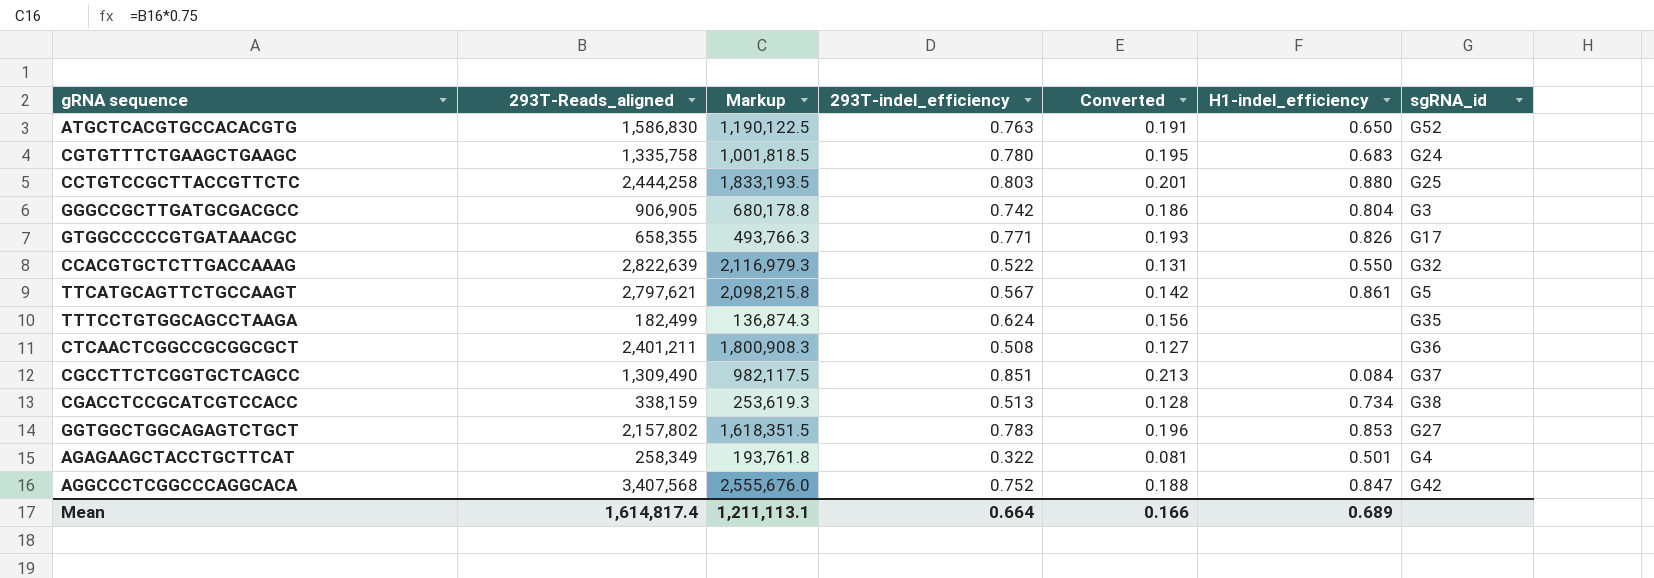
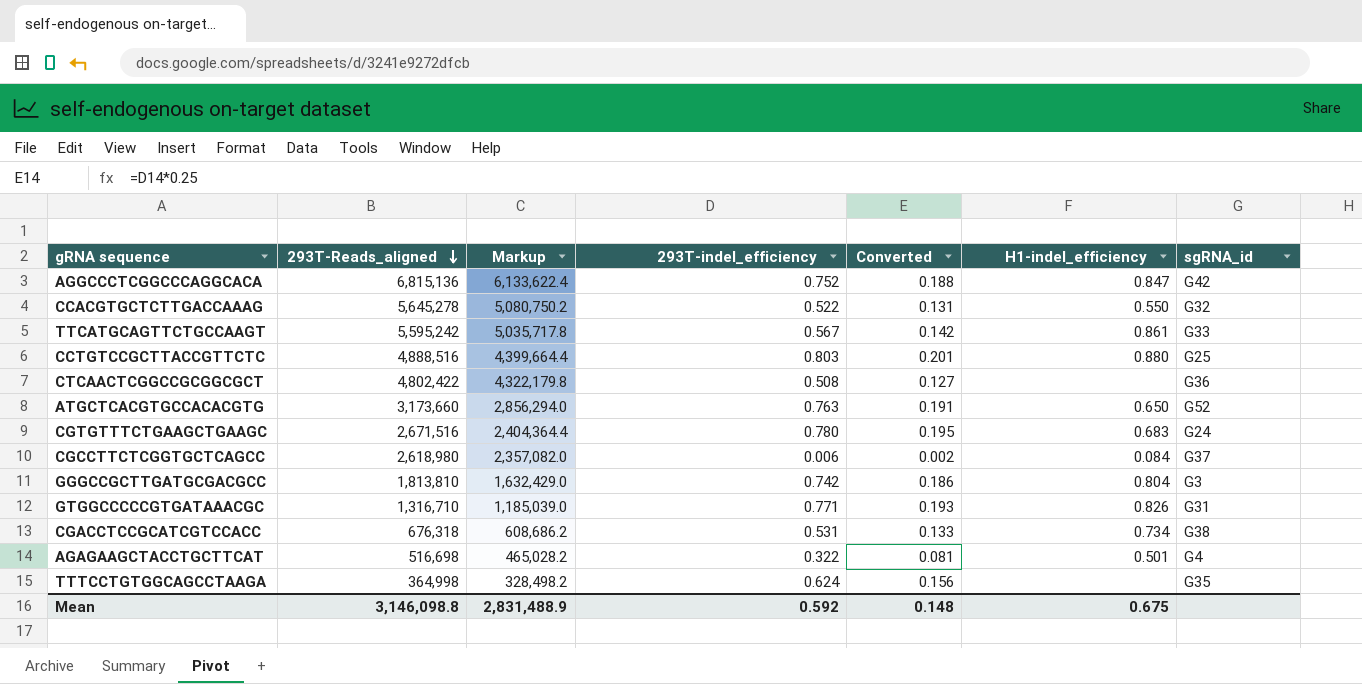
row order: none -> 293T-Reads_aligned descending
column Markup | formula: [293T-Reads_aligned] * 0.75 -> [293T-Reads_aligned] * 0.9
row GGTGGCTGGCAGAGTCTGCT: 2,157,802 | 1,618,351.5 | 0.783 | 0.196 | 0.853 | G27 -> none
AGGCCCTCGGCCCAGGCACA | 293T-Reads_aligned: 3,407,568 -> 6,815,136
CCACGTGCTCTTGACCAAAG | 293T-Reads_aligned: 2,822,639 -> 5,645,278
TTCATGCAGTTCTGCCAAGT | 293T-Reads_aligned: 2,797,621 -> 5,595,242
TTCATGCAGTTCTGCCAAGT | sgRNA_id: G5 -> G33
CCTGTCCGCTTACCGTTCTC | 293T-Reads_aligned: 2,444,258 -> 4,888,516
CTCAACTCGGCCGCGGCGCT | 293T-Reads_aligned: 2,401,211 -> 4,802,422
ATGCTCACGTGCCACACGTG | 293T-Reads_aligned: 1,586,830 -> 3,173,660
CGTGTTTCTGAAGCTGAAGC | 293T-Reads_aligned: 1,335,758 -> 2,671,516
CGCCTTCTCGGTGCTCAGCC | 293T-Reads_aligned: 1,309,490 -> 2,618,980
CGCCTTCTCGGTGCTCAGCC | 293T-indel_efficiency: 0.851 -> 0.006
CGCCTTCTCGGTGCTCAGCC | Converted: 0.213 -> 0.002
GGGCCGCTTGATGCGACGCC | 293T-Reads_aligned: 906,905 -> 1,813,810
GTGGCCCCCGTGATAAACGC | 293T-Reads_aligned: 658,355 -> 1,316,710
GTGGCCCCCGTGATAAACGC | sgRNA_id: G17 -> G31
CGACCTCCGCATCGTCCACC | 293T-Reads_aligned: 338,159 -> 676,318
CGACCTCCGCATCGTCCACC | 293T-indel_efficiency: 0.513 -> 0.531
CGACCTCCGCATCGTCCACC | Converted: 0.128 -> 0.133
AGAGAAGCTACCTGCTTCAT | 293T-Reads_aligned: 258,349 -> 516,698
TTTCCTGTGGCAGCCTAAGA | 293T-Reads_aligned: 182,499 -> 364,998
Mean | 293T-Reads_aligned: 1,614,817.4 -> 3,146,098.8
Mean | Markup: 1,211,113.1 -> 2,831,488.9
Mean | 293T-indel_efficiency: 0.664 -> 0.592
Mean | Converted: 0.166 -> 0.148
Mean | H1-indel_efficiency: 0.689 -> 0.675

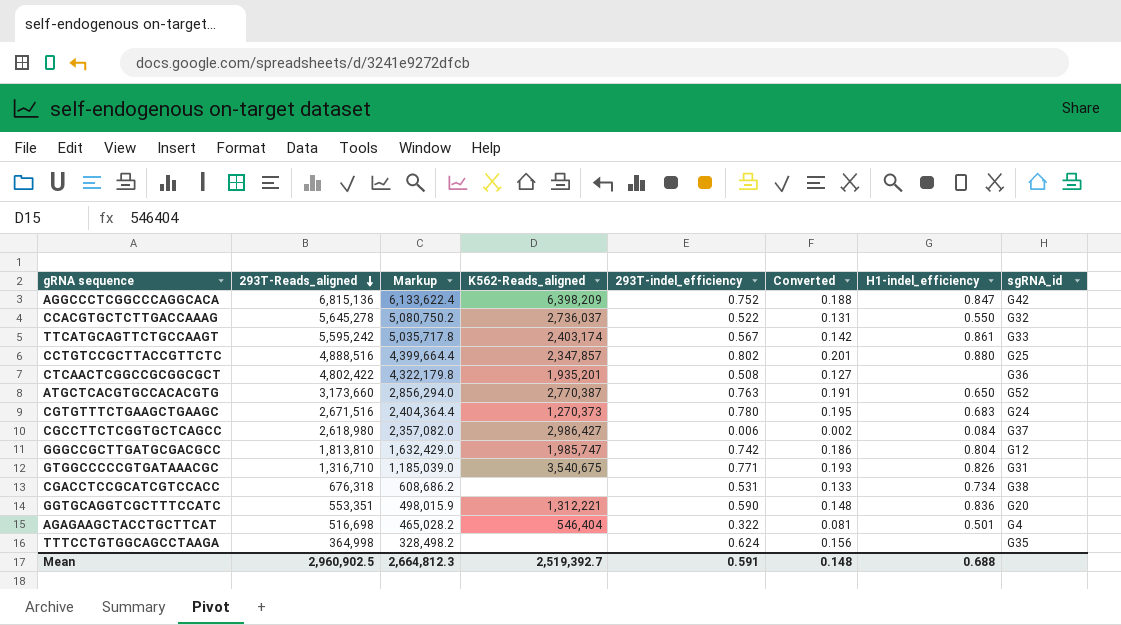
column K562-Reads_aligned | position: none -> 4
CCTGTCCGCTTACCGTTCTC | 293T-indel_efficiency: 0.803 -> 0.802
GGGCCGCTTGATGCGACGCC | sgRNA_id: G3 -> G12
row GGTGCAGGTCGCTTTCCATC: none -> 553,351 | 498,015.9 | 1,312,221 | 0.590 | 0.148 | 0.836 | G20
Mean | 293T-Reads_aligned: 3,146,098.8 -> 2,960,902.5
Mean | Markup: 2,831,488.9 -> 2,664,812.3
Mean | 293T-indel_efficiency: 0.592 -> 0.591
Mean | H1-indel_efficiency: 0.675 -> 0.688

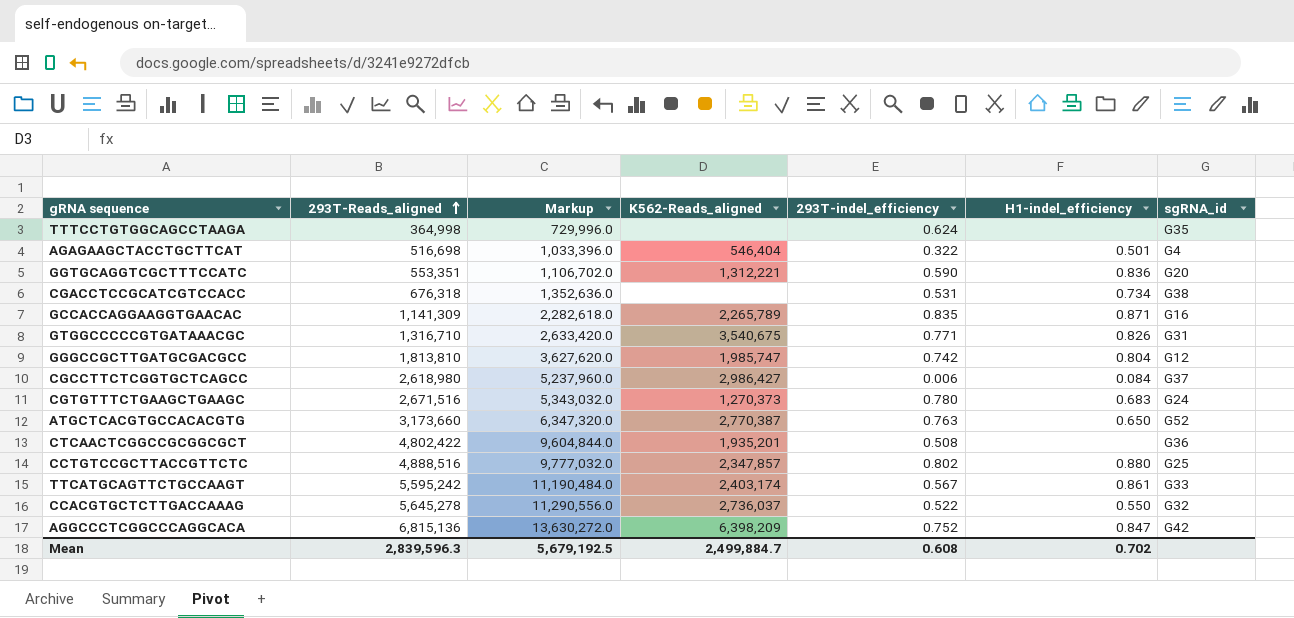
row order: 293T-Reads_aligned descending -> 293T-Reads_aligned ascending
column Converted | formula: [293T-indel_efficiency] * 0.25 -> none
column Markup | formula: [293T-Reads_aligned] * 0.9 -> [293T-Reads_aligned] * 2
row GCCACCAGGAAGGTGAACAC: none -> 1,141,309 | 2,282,618.0 | 2,265,789 | 0.835 | 0.871 | G16
Mean | 293T-Reads_aligned: 2,960,902.5 -> 2,839,596.3
Mean | Markup: 2,664,812.3 -> 5,679,192.5
Mean | K562-Reads_aligned: 2,519,392.7 -> 2,499,884.7
Mean | 293T-indel_efficiency: 0.591 -> 0.608
Mean | H1-indel_efficiency: 0.688 -> 0.702

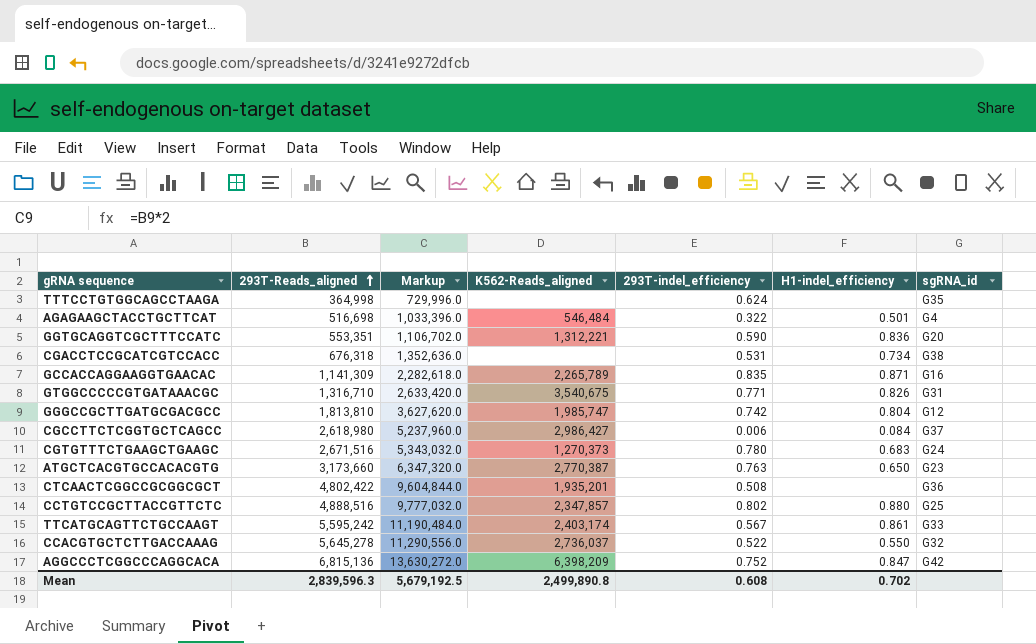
AGAGAAGCTACCTGCTTCAT | K562-Reads_aligned: 546,404 -> 546,484
ATGCTCACGTGCCACACGTG | sgRNA_id: G52 -> G23
Mean | K562-Reads_aligned: 2,499,884.7 -> 2,499,890.8

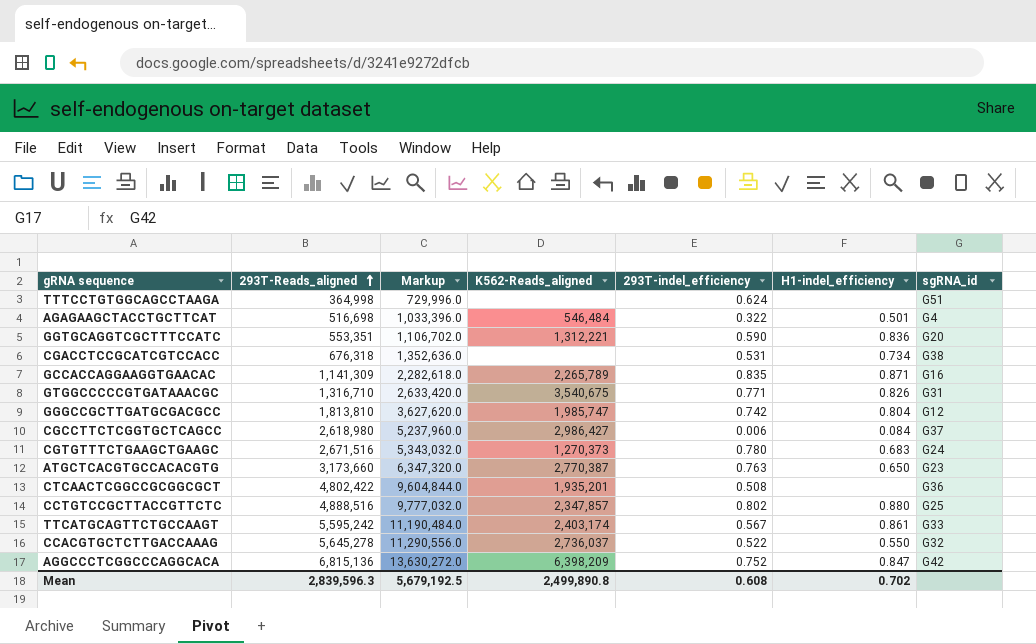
TTTCCTGTGGCAGCCTAAGA | sgRNA_id: G35 -> G51

